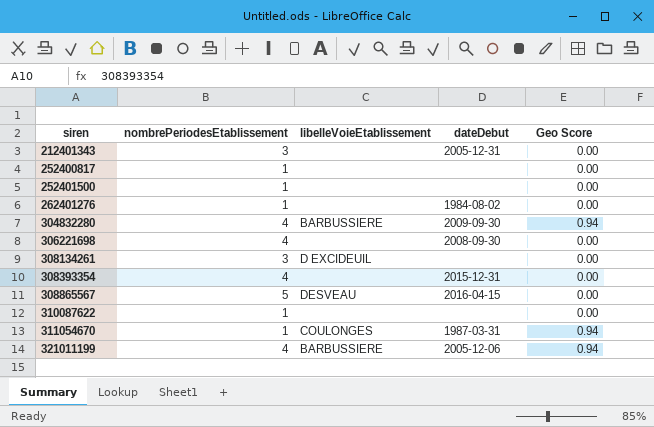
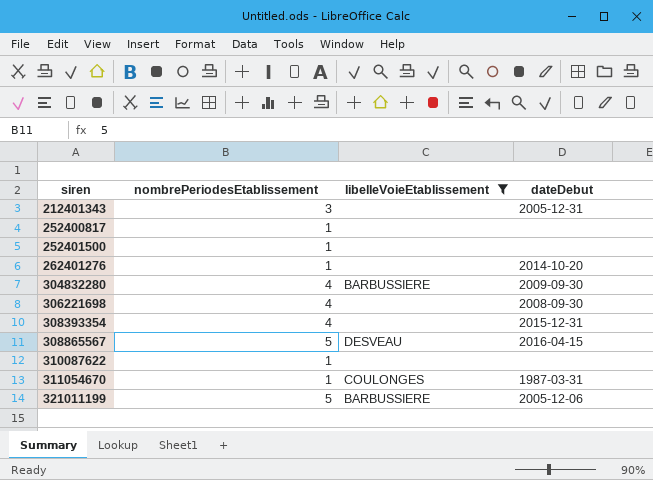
filter: none -> libelleVoieEtablissement != D EXCIDEUIL
column Geo Score | position: 5 -> none
262401276 | dateDebut: 1984-08-02 -> 2014-10-20
321011199 | nombrePeriodesEtablissement: 4 -> 5

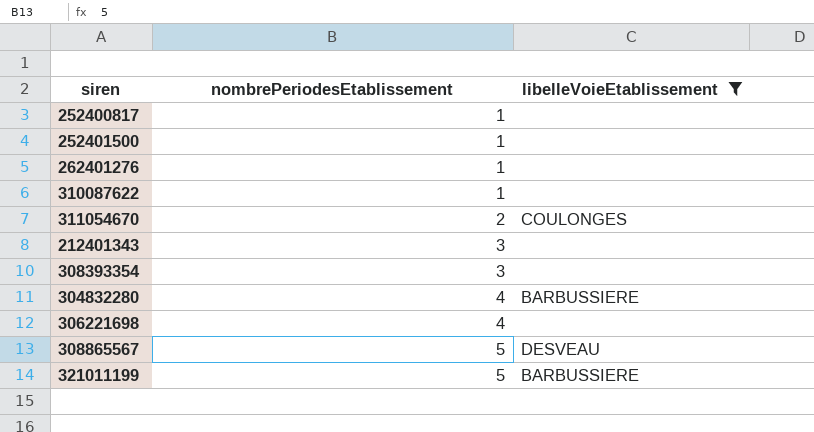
row order: siren ascending -> nombrePeriodesEtablissement ascending
column dateDebut | position: 4 -> none
311054670 | nombrePeriodesEtablissement: 1 -> 2
308393354 | nombrePeriodesEtablissement: 4 -> 3

